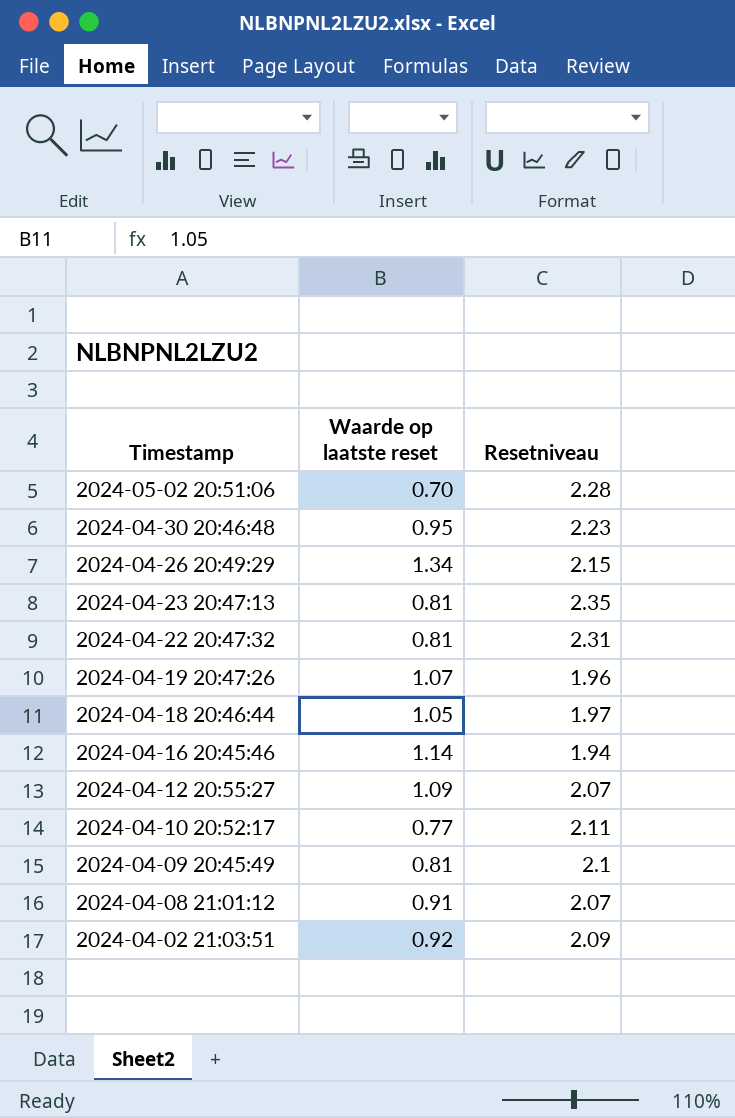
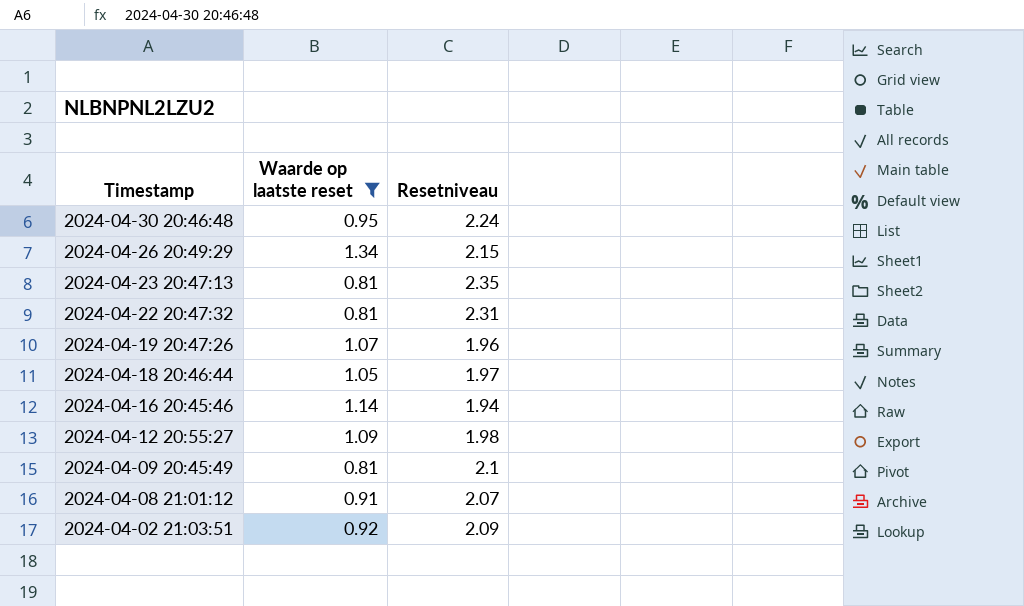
filter: none -> Waarde op laatste reset >= 0.81
2024-04-30 20:46:48 | Resetniveau: 2.23 -> 2.24
2024-04-12 20:55:27 | Resetniveau: 2.07 -> 1.98

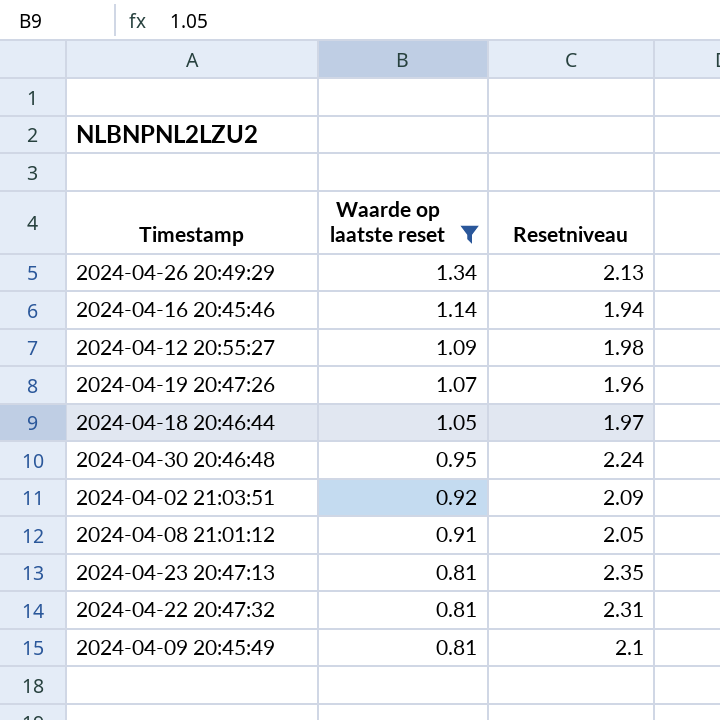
row order: Timestamp descending -> Waarde op laatste reset descending
2024-04-26 20:49:29 | Resetniveau: 2.15 -> 2.13
2024-04-08 21:01:12 | Resetniveau: 2.07 -> 2.05

